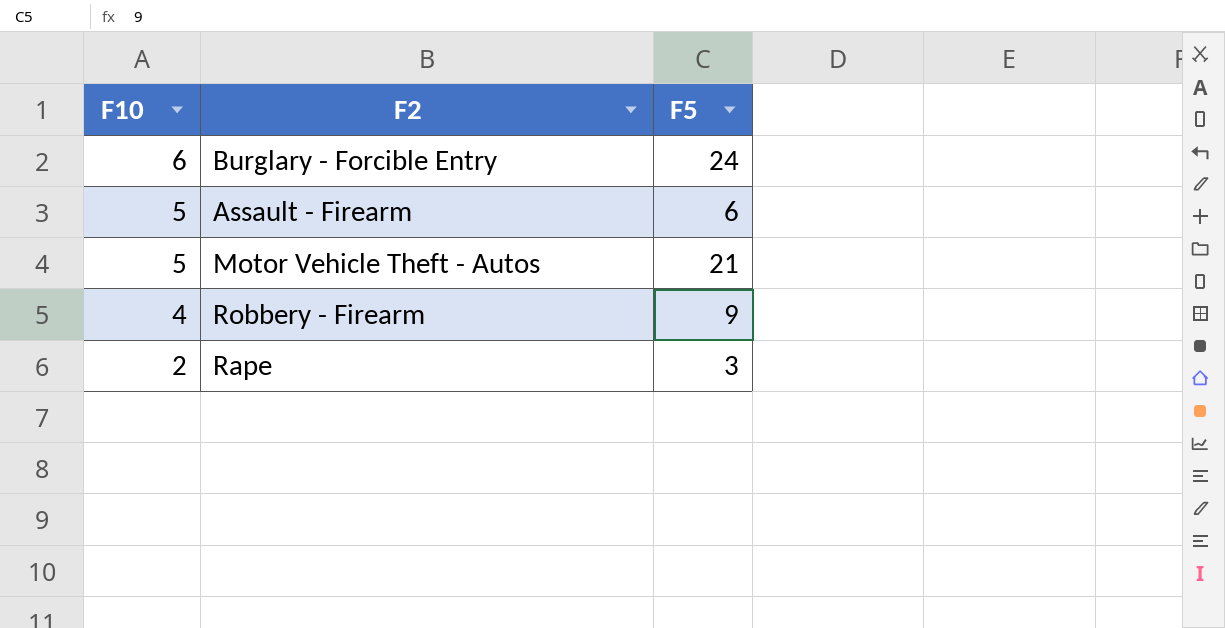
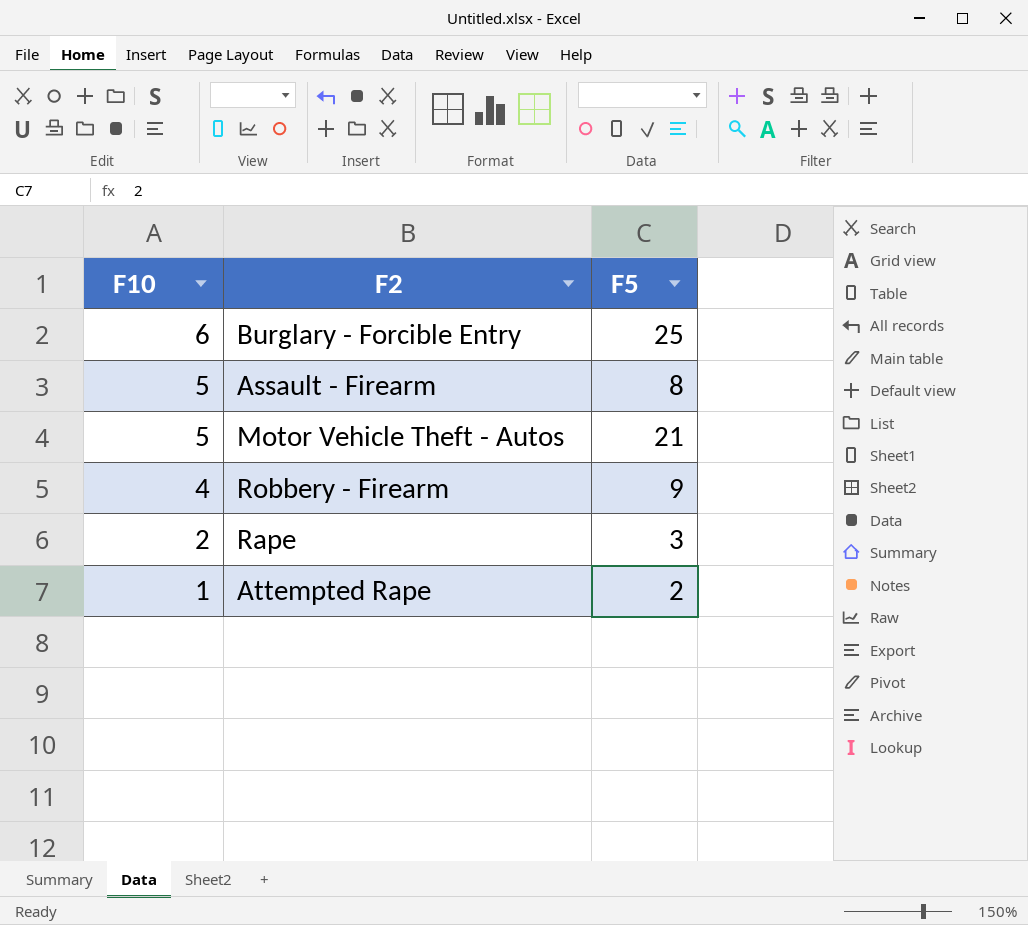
Burglary - Forcible Entry | F5: 24 -> 25
Assault - Firearm | F5: 6 -> 8
row Attempted Rape: none -> 1 | 2

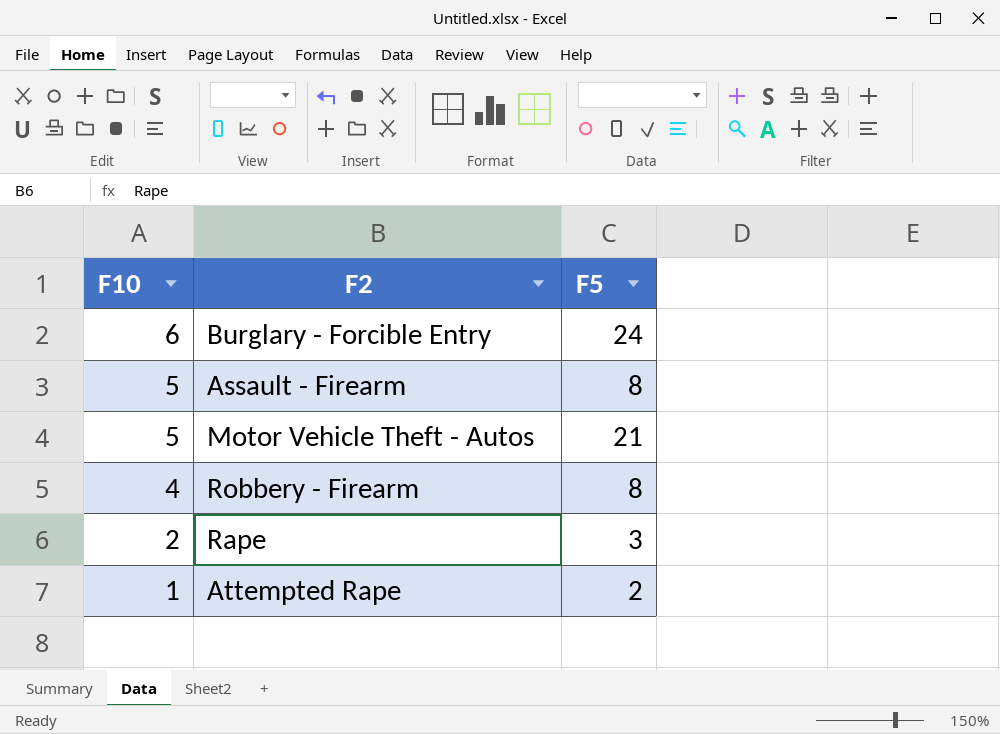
Burglary - Forcible Entry | F5: 25 -> 24
Robbery - Firearm | F5: 9 -> 8

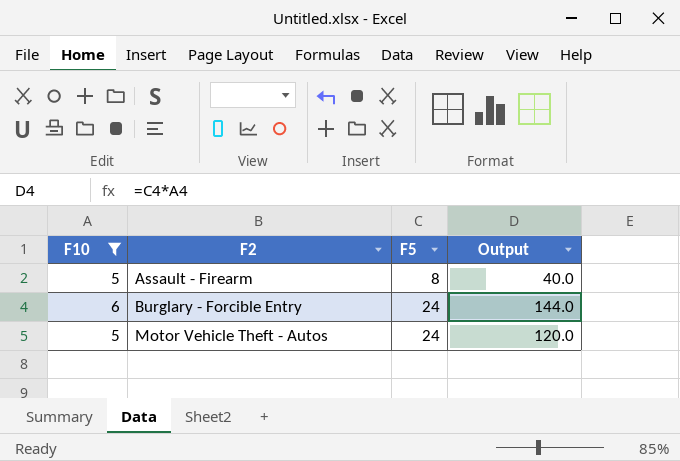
filter: none -> F10 >= 5
row order: F10 descending -> F2 ascending
column Output | formula: none -> [F10] * [F5]
Motor Vehicle Theft - Autos | F5: 21 -> 24

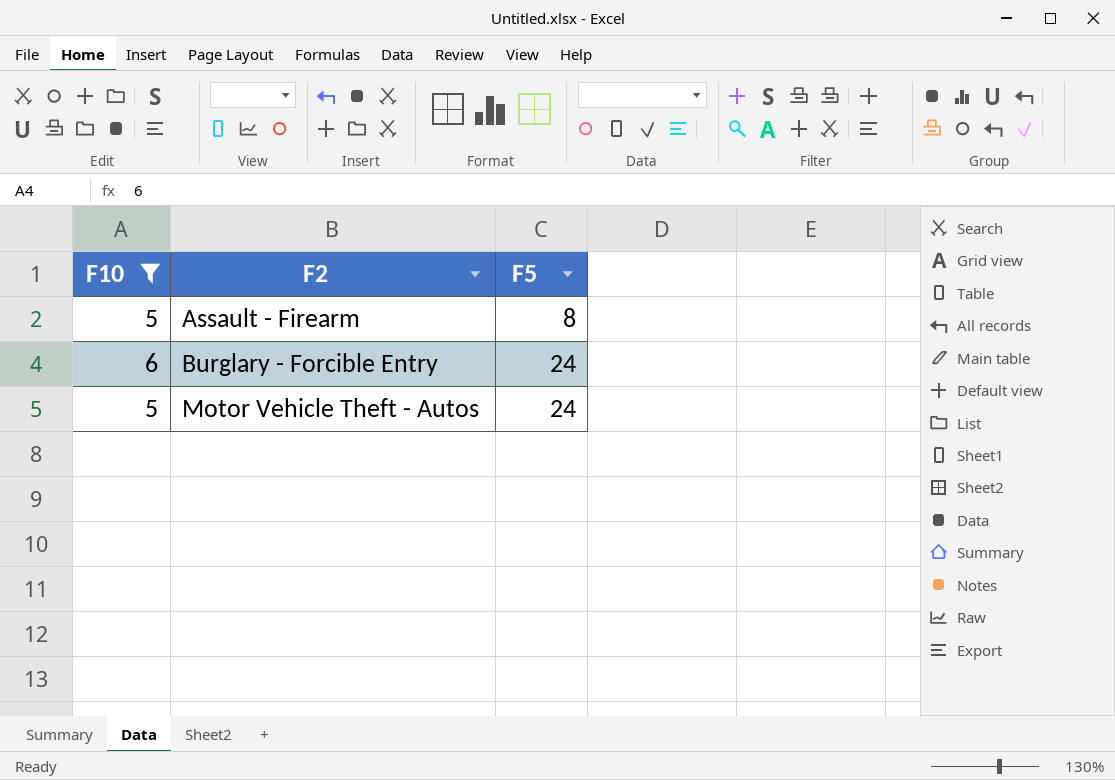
column Output | formula: [F10] * [F5] -> none

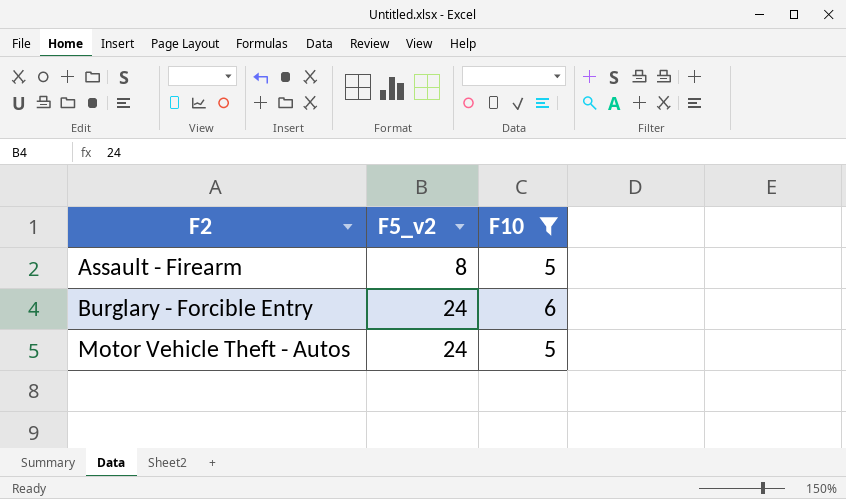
column name: F5 -> F5_v2
column F10 | position: 1 -> 3

